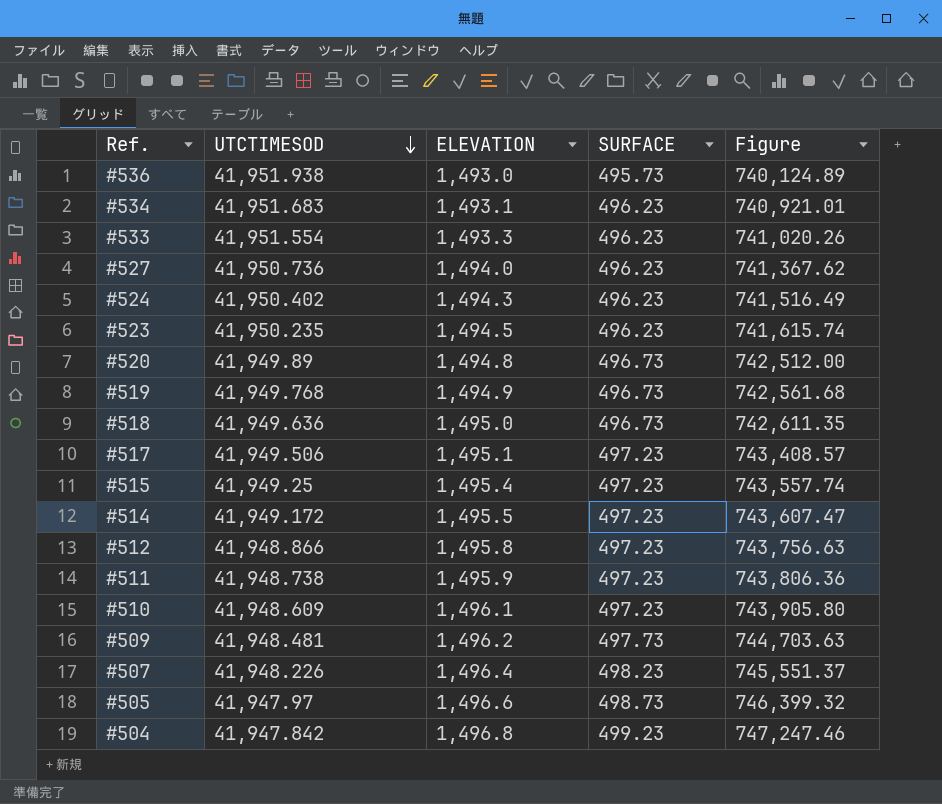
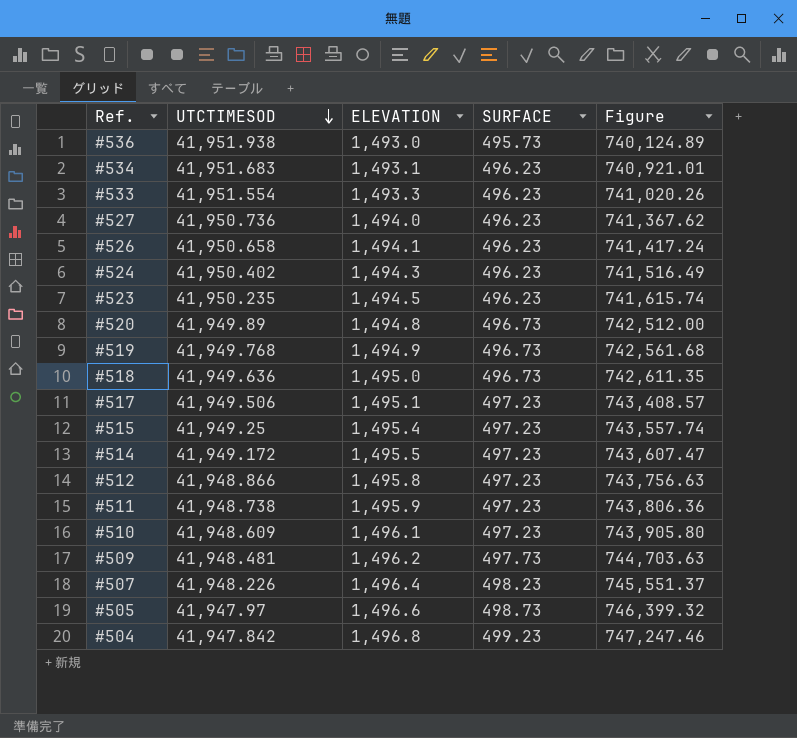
row #526: none -> 41,950.658 | 1,494.1 | 496.23 | 741,417.24

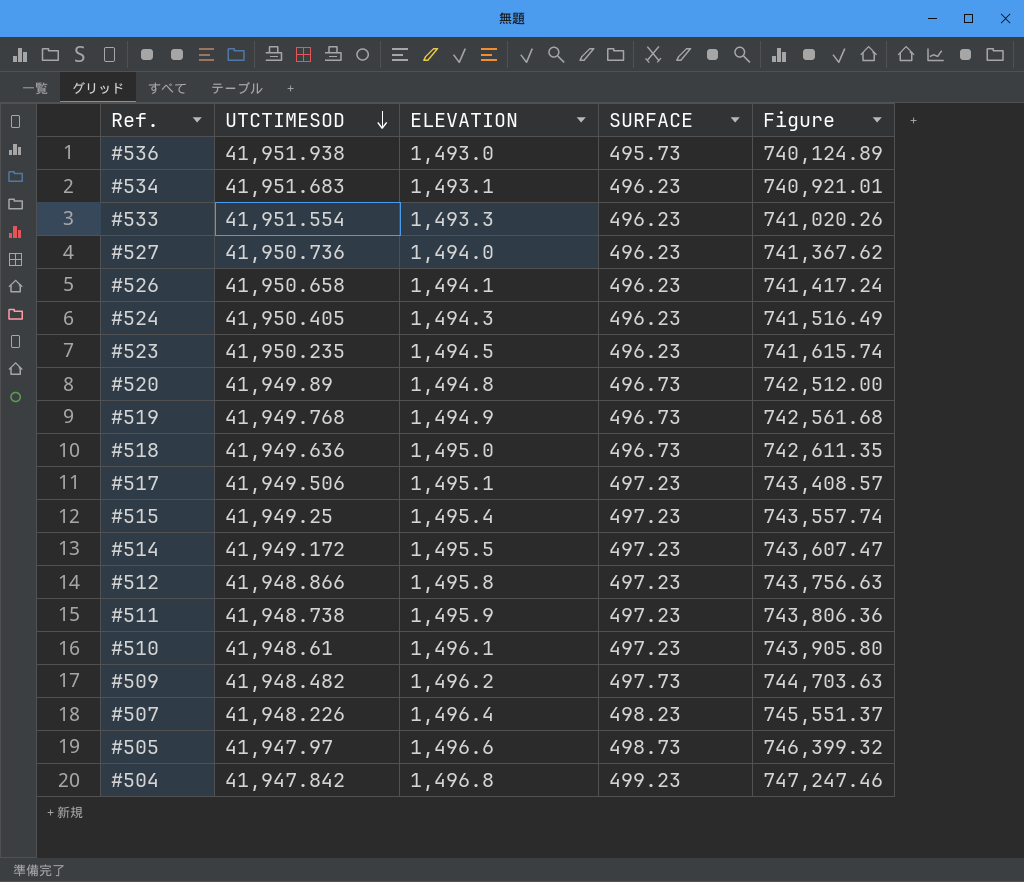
#524 | UTCTIMESOD: 41,950.402 -> 41,950.405
#510 | UTCTIMESOD: 41,948.609 -> 41,948.61
#509 | UTCTIMESOD: 41,948.481 -> 41,948.482

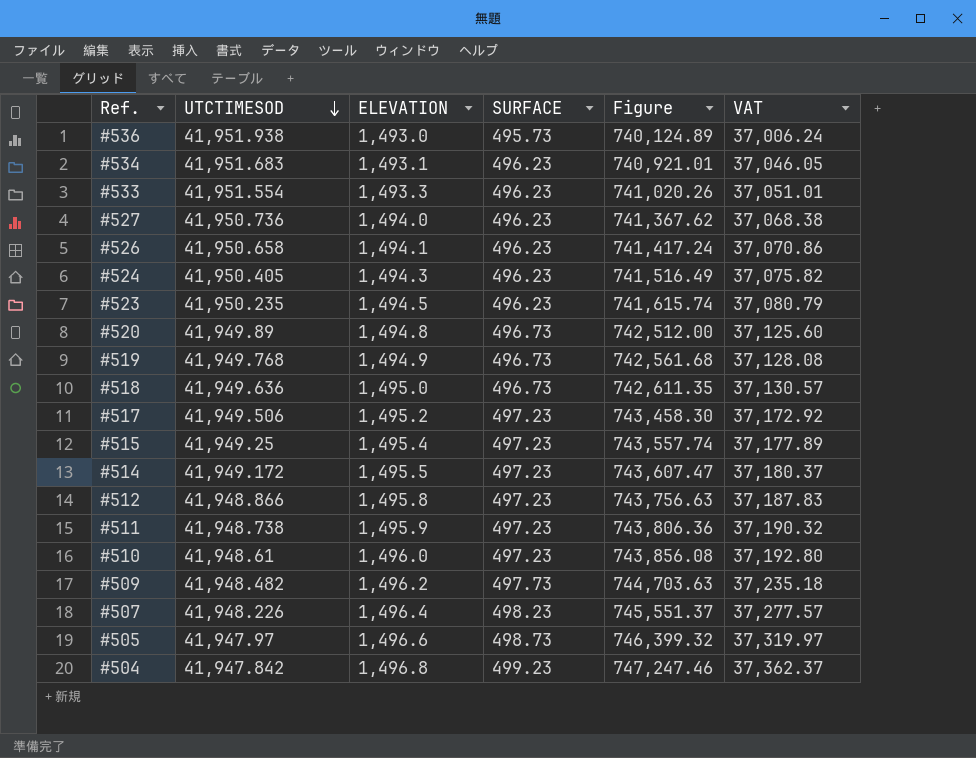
column VAT | formula: none -> [Figure] * 0.05
#517 | ELEVATION: 1,495.1 -> 1,495.2
#517 | Figure: 743,408.57 -> 743,458.30
#510 | ELEVATION: 1,496.1 -> 1,496.0
#510 | Figure: 743,905.80 -> 743,856.08

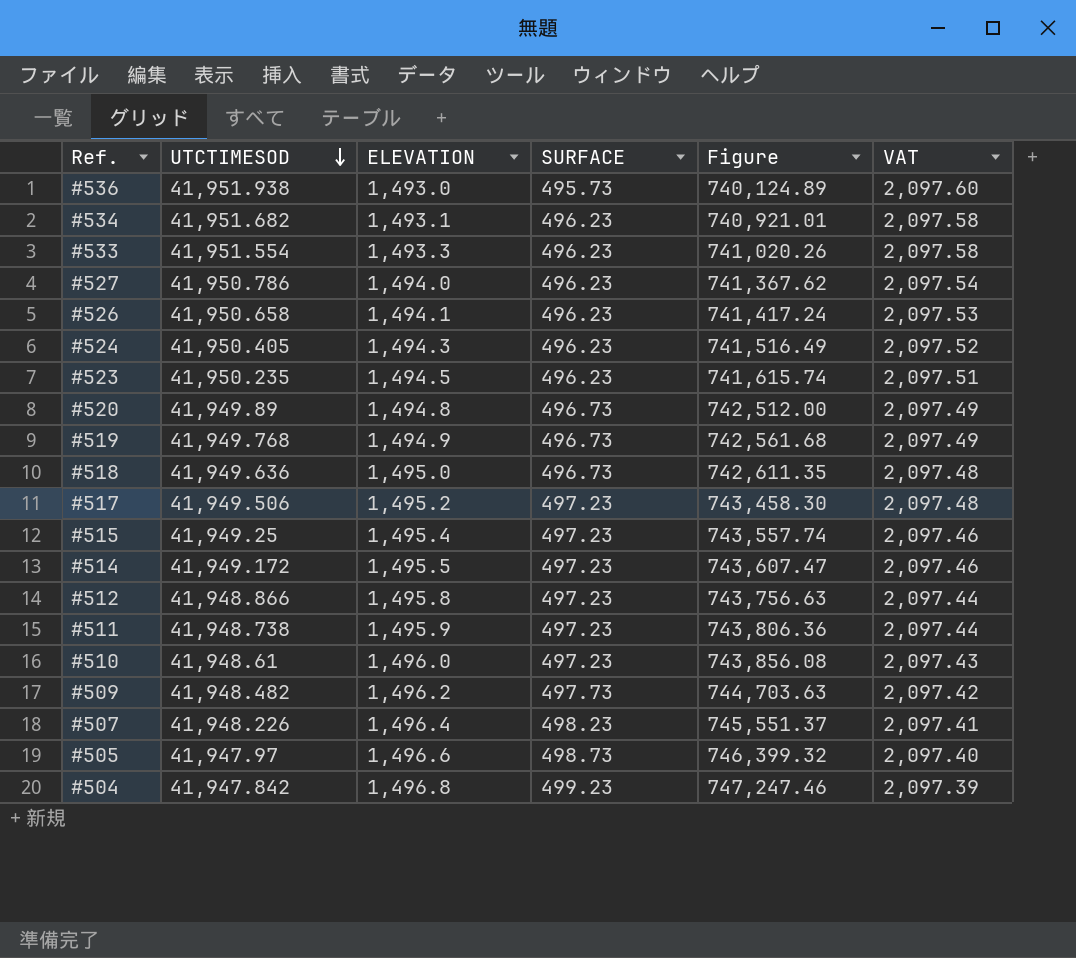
column VAT | formula: [Figure] * 0.05 -> [UTCTIMESOD] * 0.05
#534 | UTCTIMESOD: 41,951.683 -> 41,951.682
#527 | UTCTIMESOD: 41,950.736 -> 41,950.786

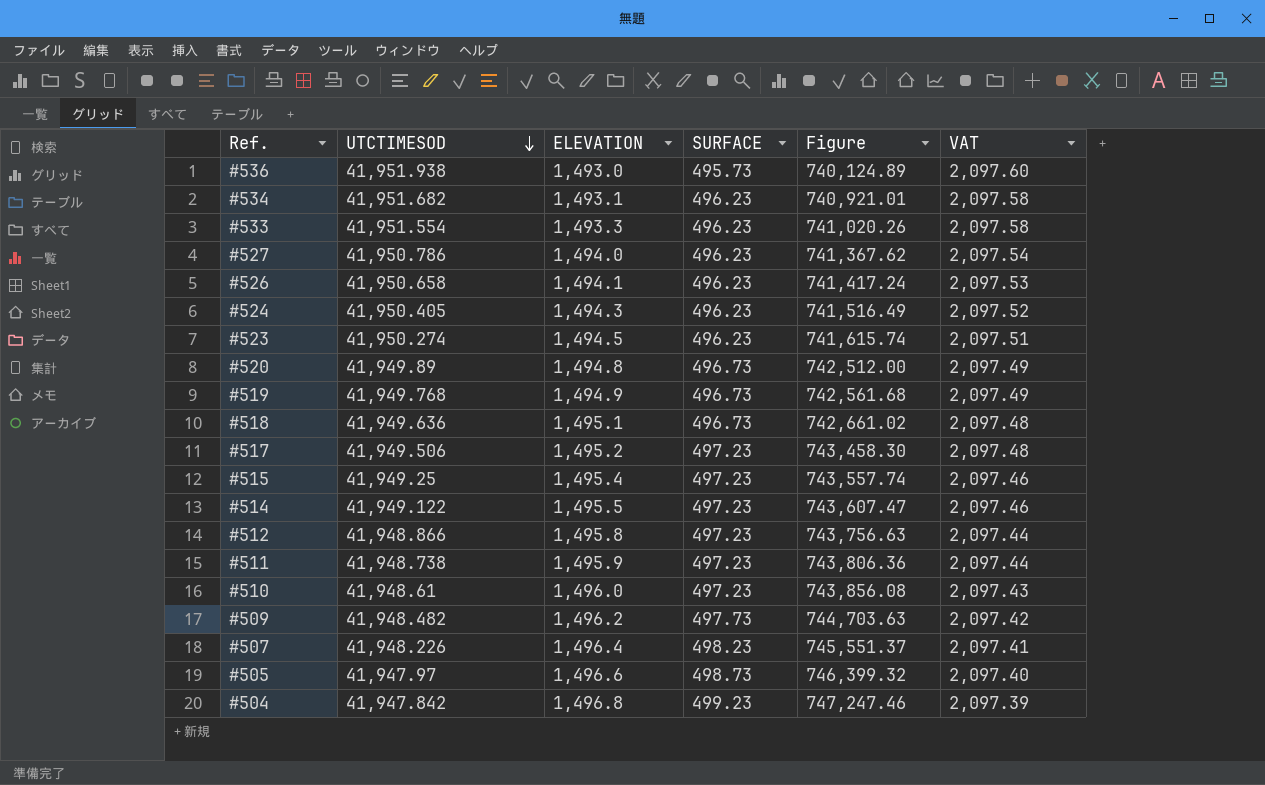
#523 | UTCTIMESOD: 41,950.235 -> 41,950.274
#518 | ELEVATION: 1,495.0 -> 1,495.1
#518 | Figure: 742,611.35 -> 742,661.02
#514 | UTCTIMESOD: 41,949.172 -> 41,949.122

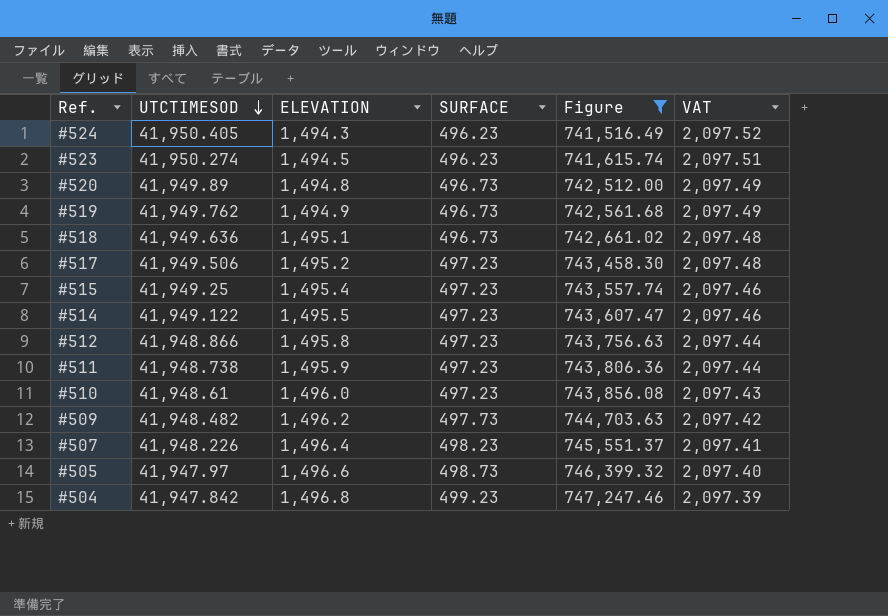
filter: none -> Figure >= 741,516.49
#519 | UTCTIMESOD: 41,949.768 -> 41,949.762

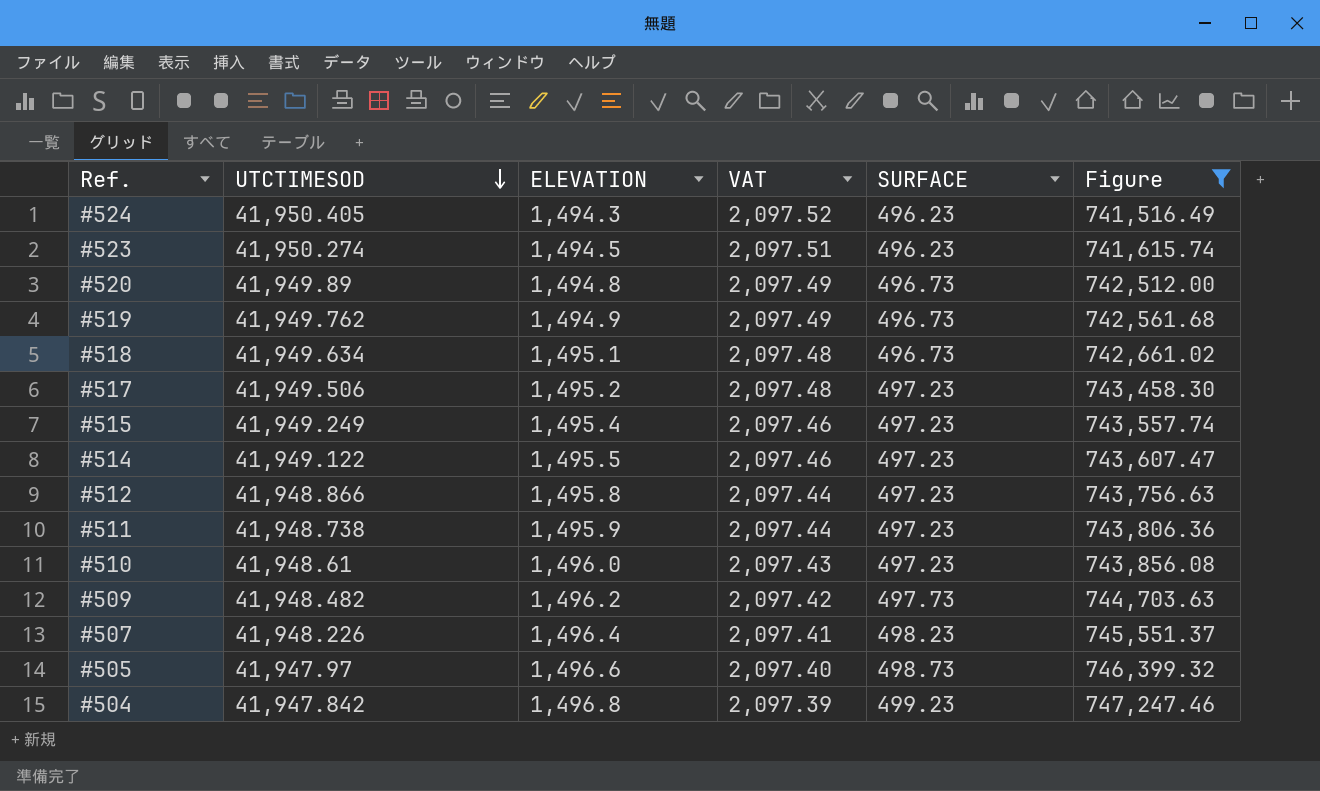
column VAT | position: 6 -> 4
#518 | UTCTIMESOD: 41,949.636 -> 41,949.634
#515 | UTCTIMESOD: 41,949.25 -> 41,949.249

